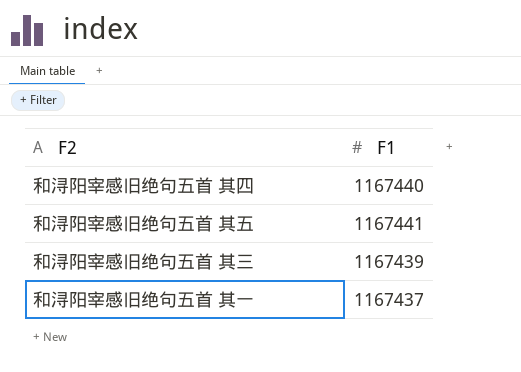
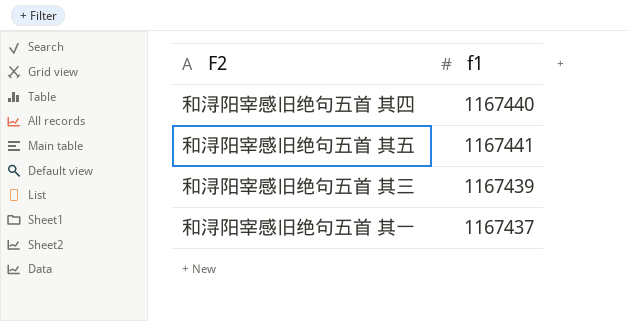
column name: F1 -> f1

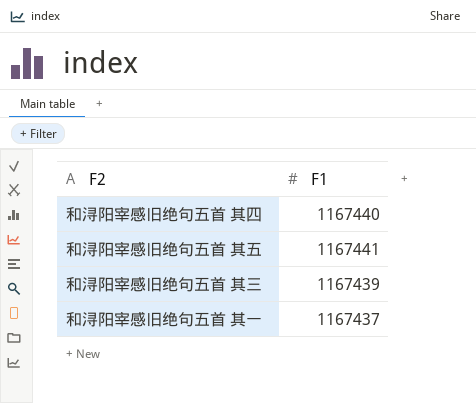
column name: f1 -> F1

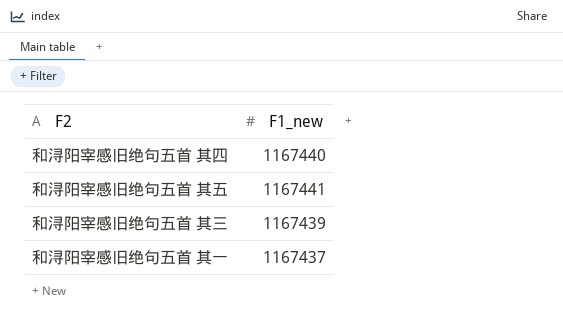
column name: F1 -> F1_new

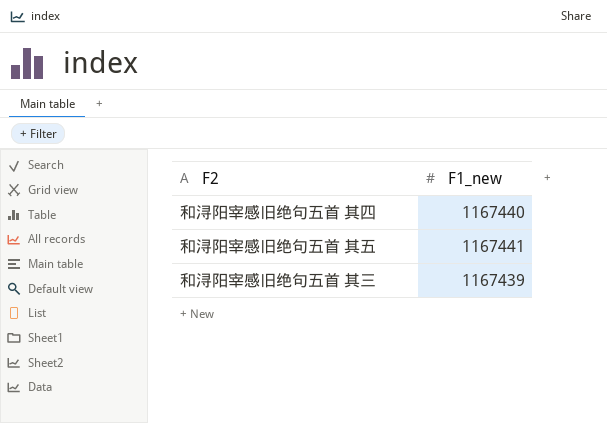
row 和浔阳宰感旧绝句五首 其一: 1167437 -> none

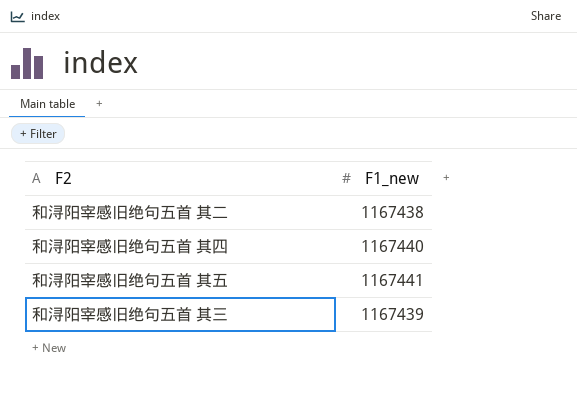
row 和浔阳宰感旧绝句五首 其二: none -> 1167438

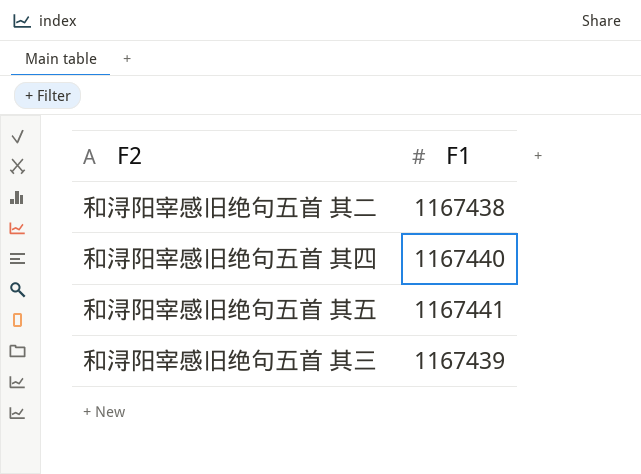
column name: F1_new -> F1

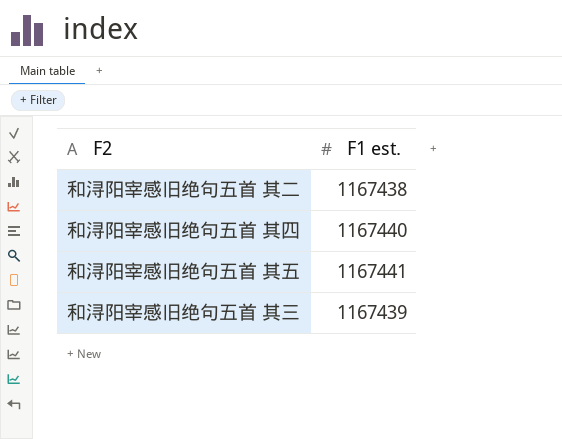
column name: F1 -> F1 est.

